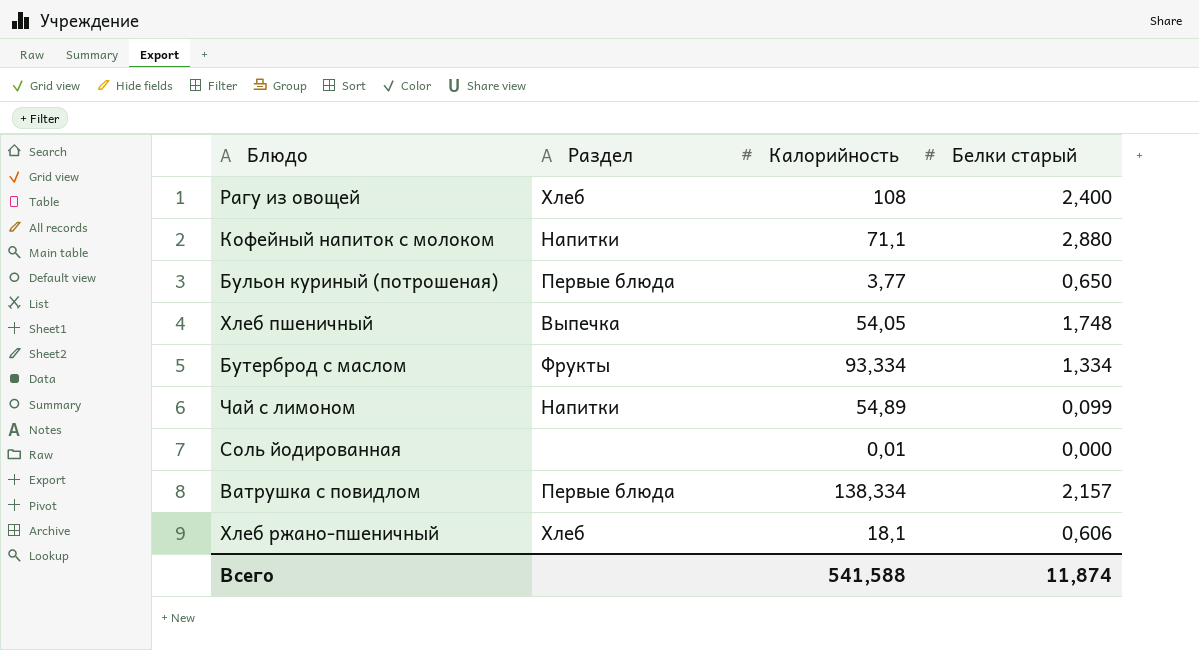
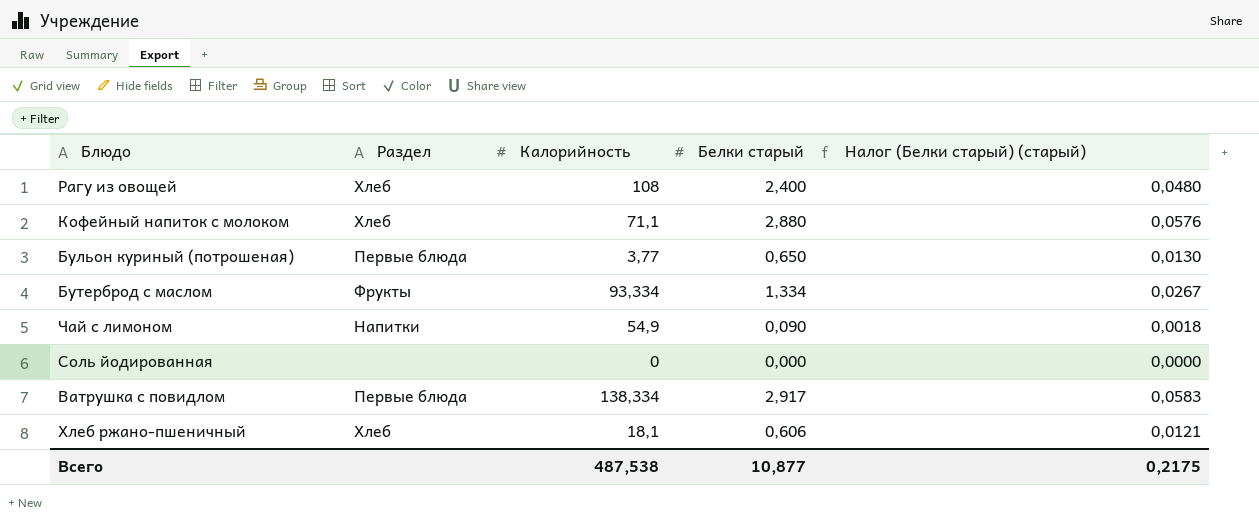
column Налог (Белки старый) (старый) | formula: none -> [Белки старый] * 0,02
row Хлеб пшеничный: Выпечка | 54,05 | 1,748 -> none
Кофейный напиток с молоком | Раздел: Напитки -> Хлеб
Чай с лимоном | Калорийность: 54,89 -> 54,9
Чай с лимоном | Белки старый: 0,099 -> 0,090
Соль йодированная | Калорийность: 0,01 -> 0
Ватрушка с повидлом | Белки старый: 2,157 -> 2,917
Всего | Калорийность: 541,588 -> 487,538
Всего | Белки старый: 11,874 -> 10,877

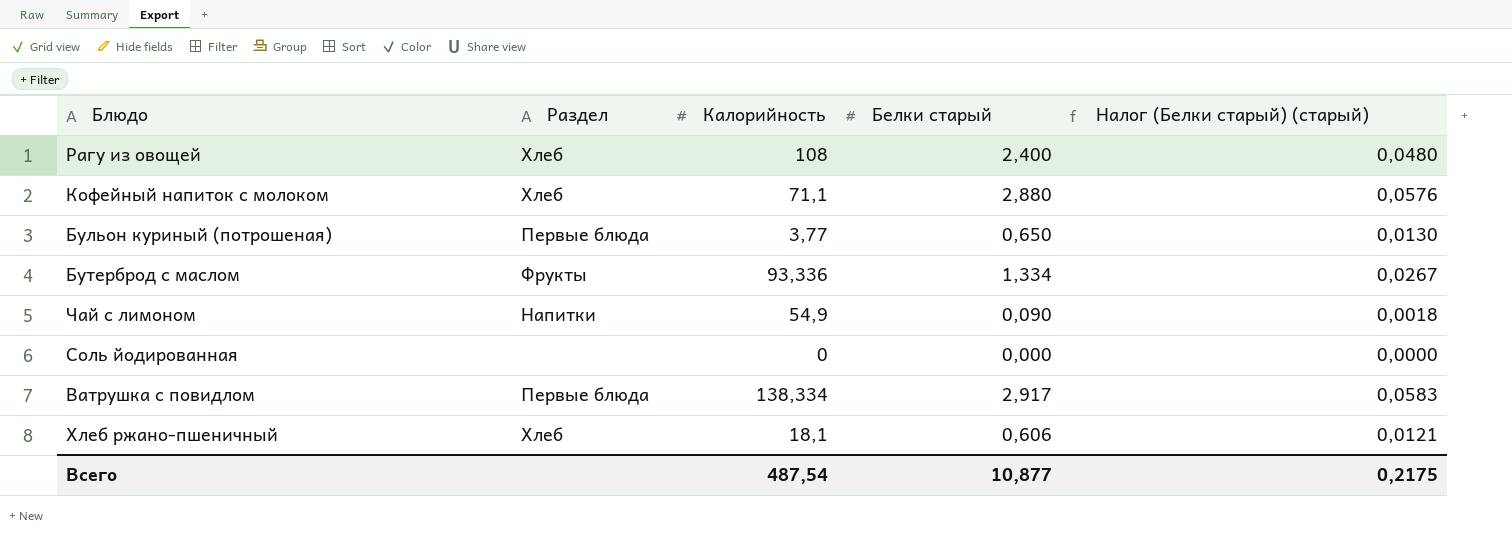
Бутерброд с маслом | Калорийность: 93,334 -> 93,336
Всего | Калорийность: 487,538 -> 487,54

